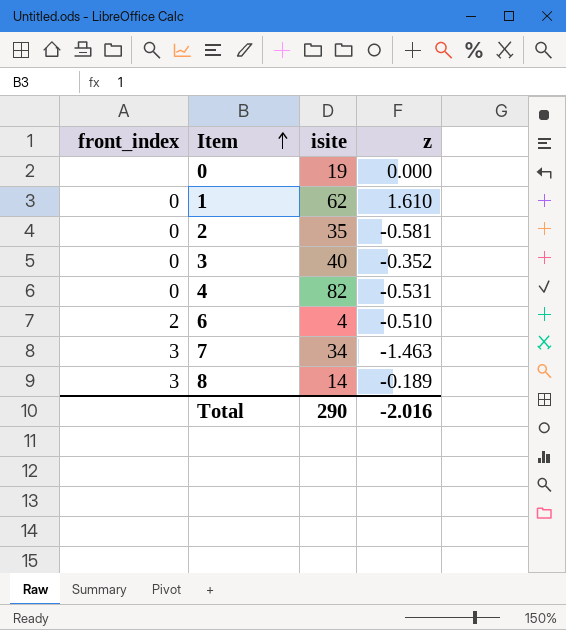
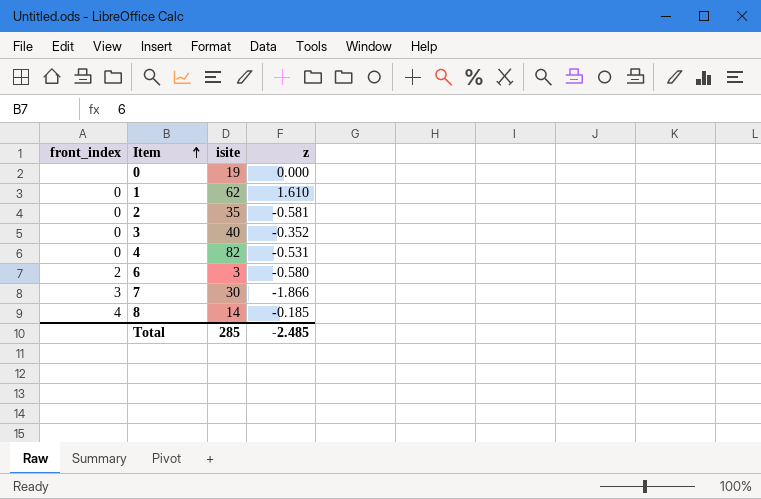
6 | isite: 4 -> 3
6 | z: -0.510 -> -0.580
7 | isite: 34 -> 30
7 | z: -1.463 -> -1.866
8 | front_index: 3 -> 4
8 | z: -0.189 -> -0.185
Total | isite: 290 -> 285
Total | z: -2.016 -> -2.485

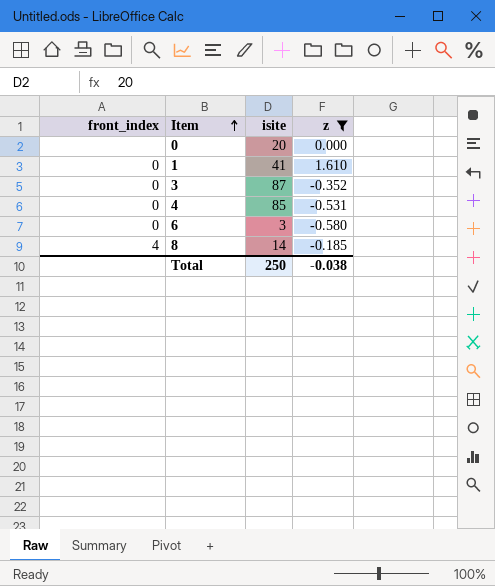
filter: none -> z >= -0.580
0 | isite: 19 -> 20
1 | isite: 62 -> 41
3 | isite: 40 -> 87
4 | isite: 82 -> 85
6 | front_index: 2 -> 0
Total | isite: 285 -> 250
Total | z: -2.485 -> -0.038

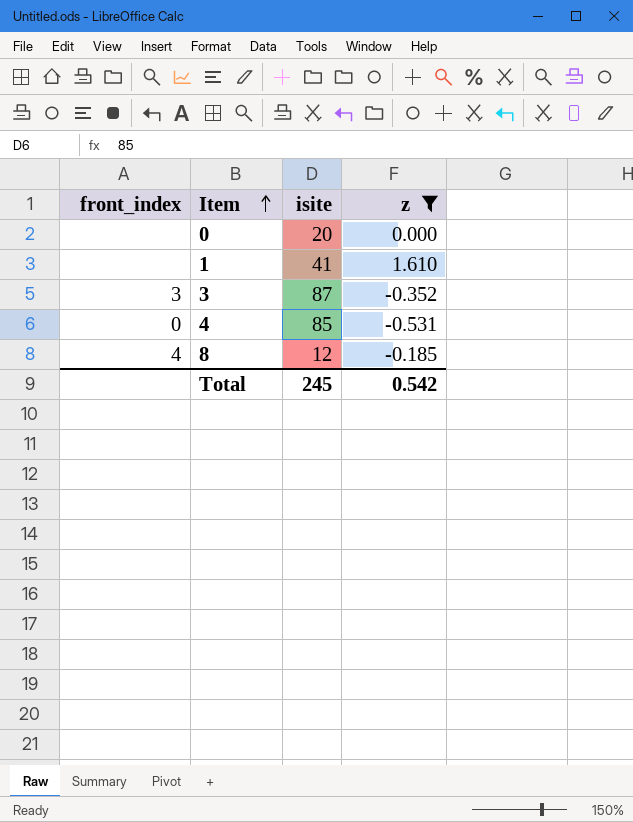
row 6: 0 | 3 | -0.580 -> none
1 | front_index: 0 -> none
3 | front_index: 0 -> 3
8 | isite: 14 -> 12
Total | isite: 250 -> 245
Total | z: -0.038 -> 0.542

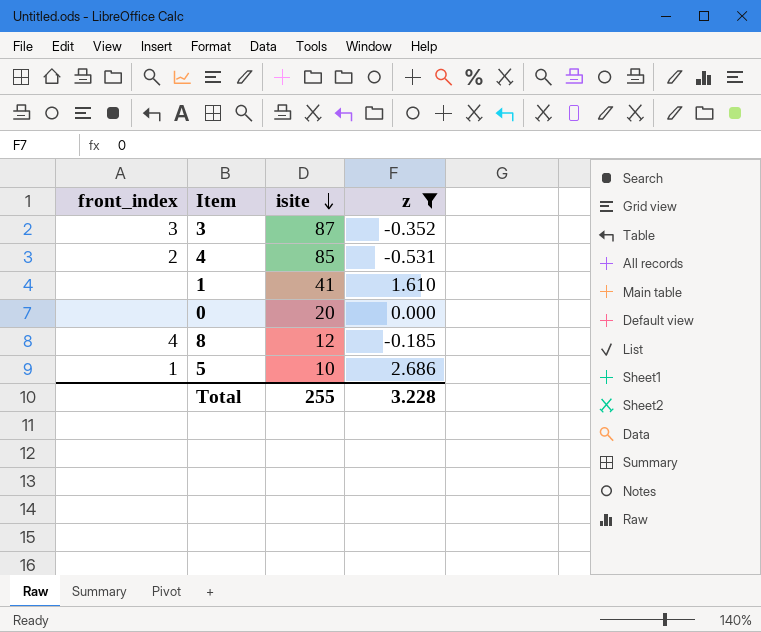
row order: Item ascending -> isite descending
4 | front_index: 0 -> 2
row 5: none -> 1 | 10 | 2.686
Total | isite: 245 -> 255
Total | z: 0.542 -> 3.228

